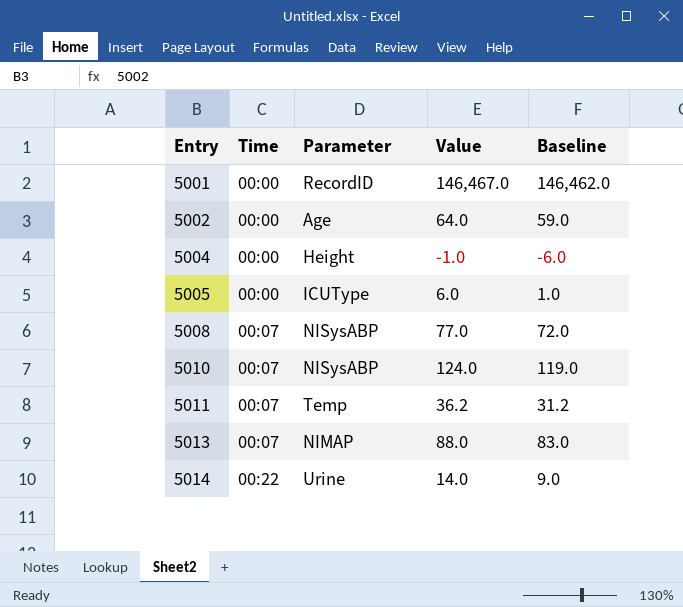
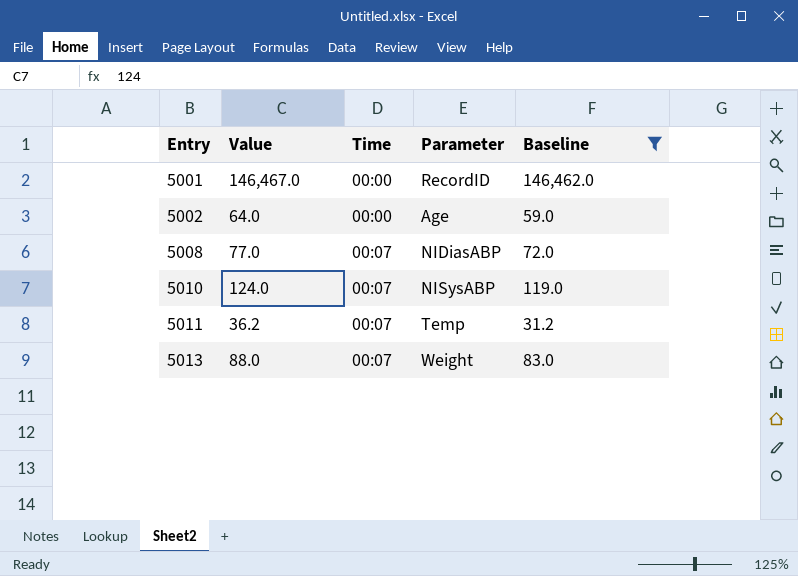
filter: none -> Baseline >= 31.2
column Value | position: 4 -> 2
5008 | Parameter: NISysABP -> NIDiasABP
5013 | Parameter: NIMAP -> Weight

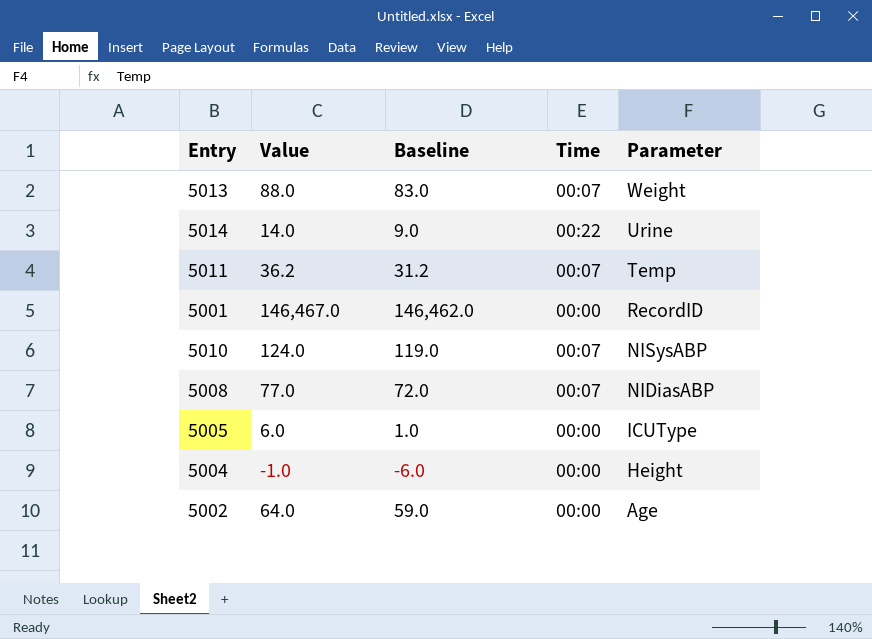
filter: Baseline >= 31.2 -> none
row order: Entry ascending -> Parameter descending
column Baseline | position: 5 -> 3

